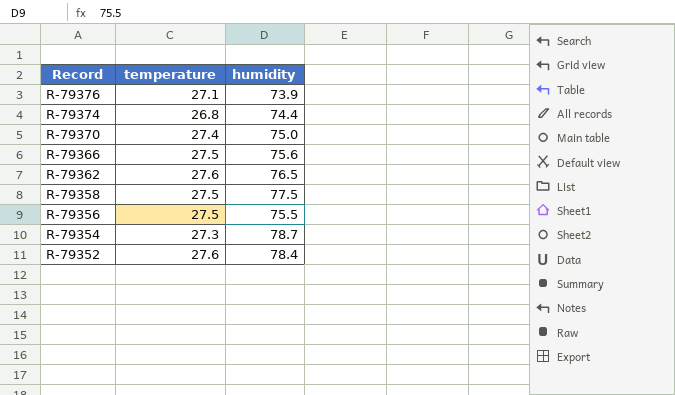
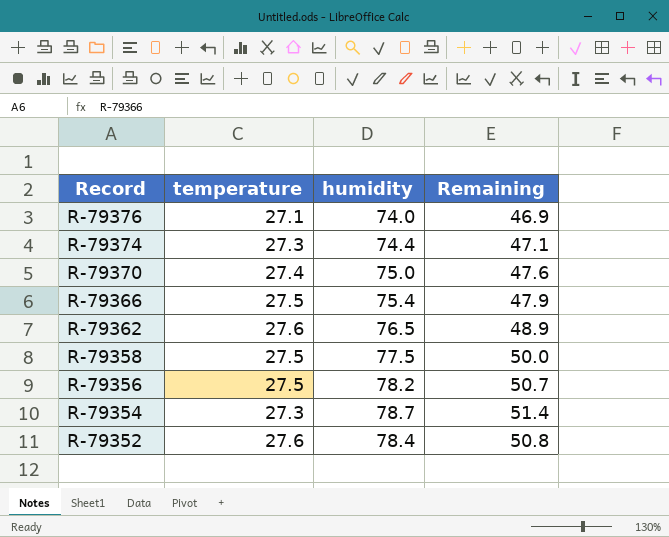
column Remaining | formula: none -> [humidity] - [temperature]
R-79376 | humidity: 73.9 -> 74.0
R-79374 | temperature: 26.8 -> 27.3
R-79366 | humidity: 75.6 -> 75.4
R-79356 | humidity: 75.5 -> 78.2

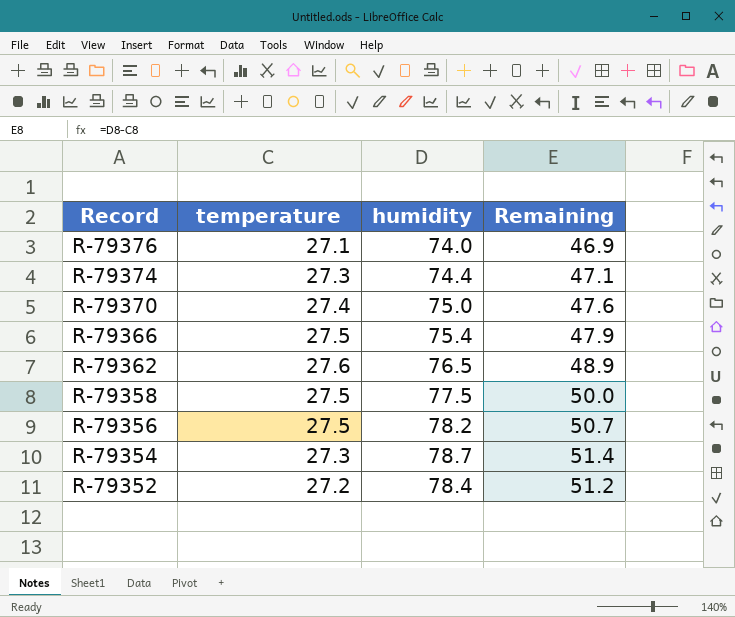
R-79352 | temperature: 27.6 -> 27.2
R-79352 | Remaining: 50.8 -> 51.2

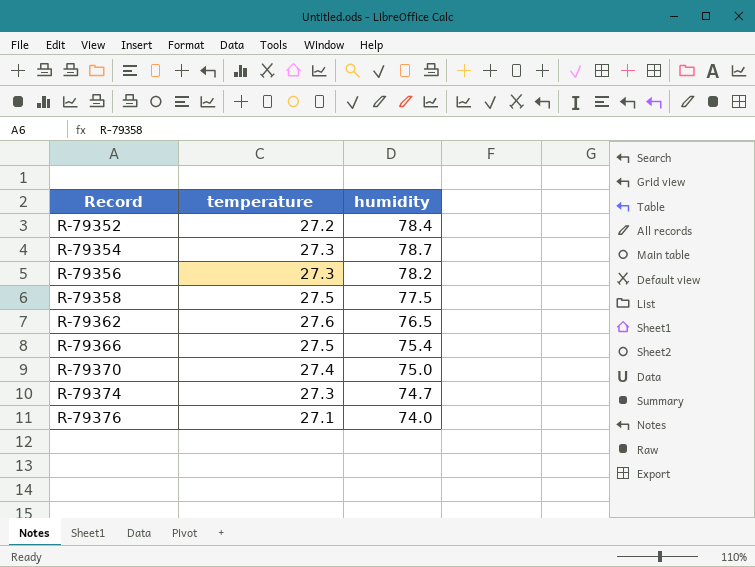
row order: Record descending -> Record ascending
column Remaining | formula: [humidity] - [temperature] -> none
R-79356 | temperature: 27.5 -> 27.3
R-79374 | humidity: 74.4 -> 74.7

